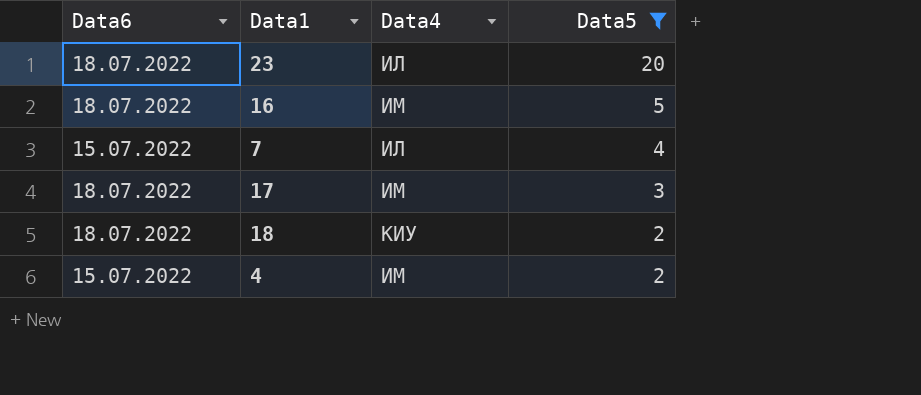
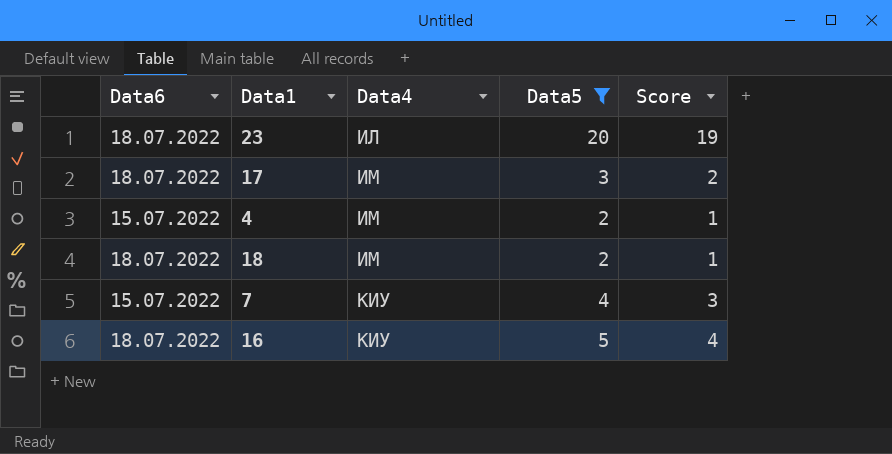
row order: Data5 descending -> Data4 ascending
column Score | formula: none -> [Data5] - 1
18 | Data4: КИУ -> ИМ
7 | Data4: ИЛ -> КИУ
16 | Data4: ИМ -> КИУ

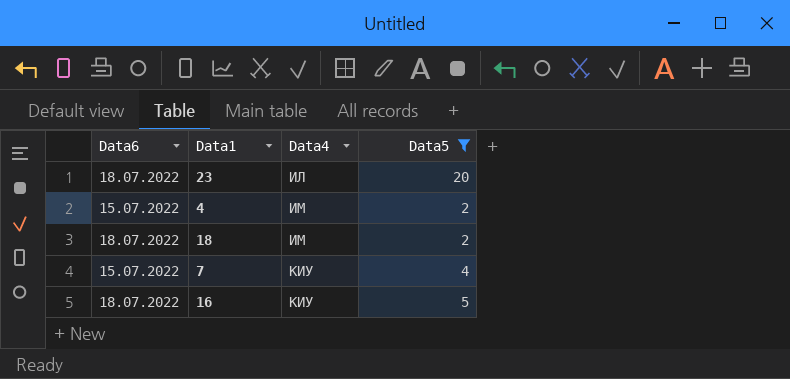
column Score | formula: [Data5] - 1 -> none
row 17: 18.07.2022 | ИМ | 3 | 2 -> none

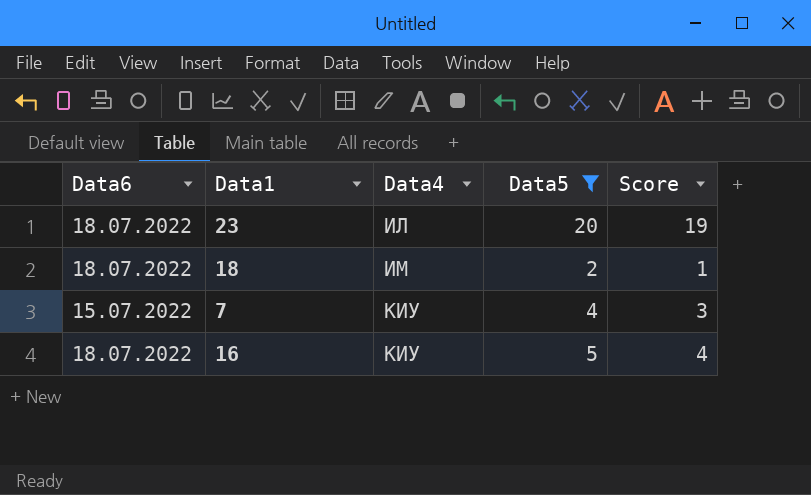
column Score | formula: none -> [Data5] - 1
row 4: 15.07.2022 | ИМ | 2 -> none

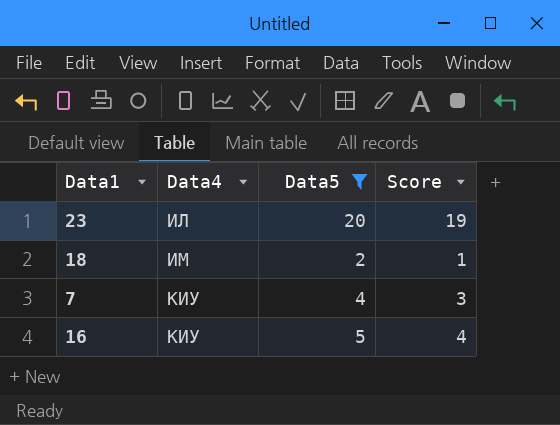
column Data6 | position: 1 -> none

